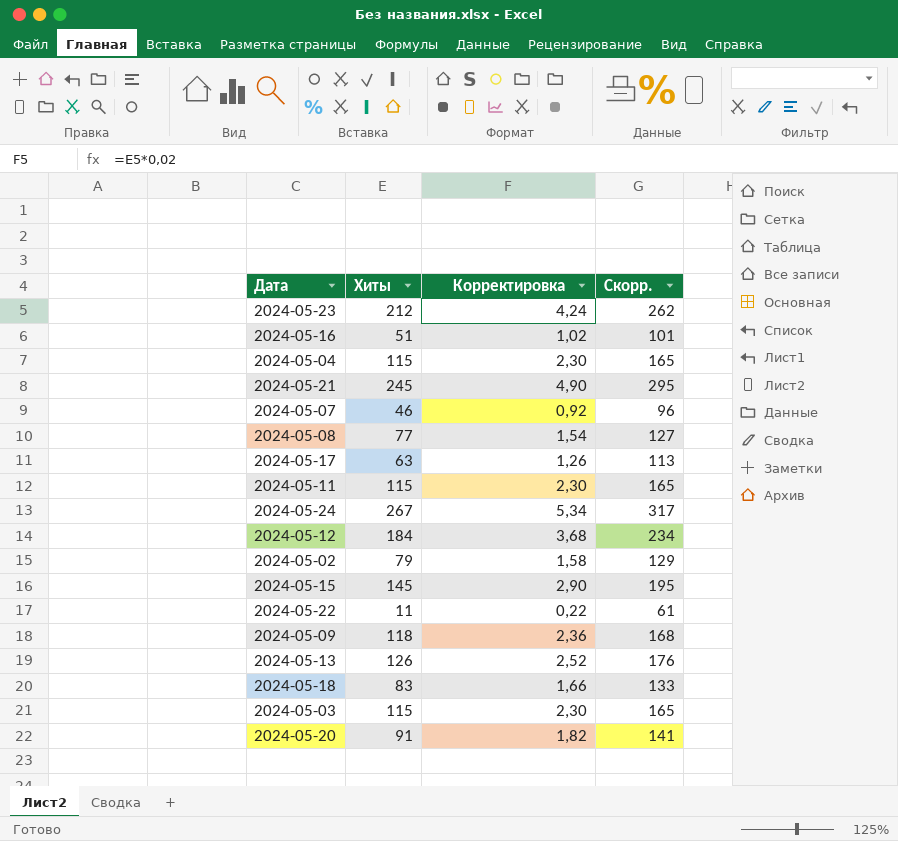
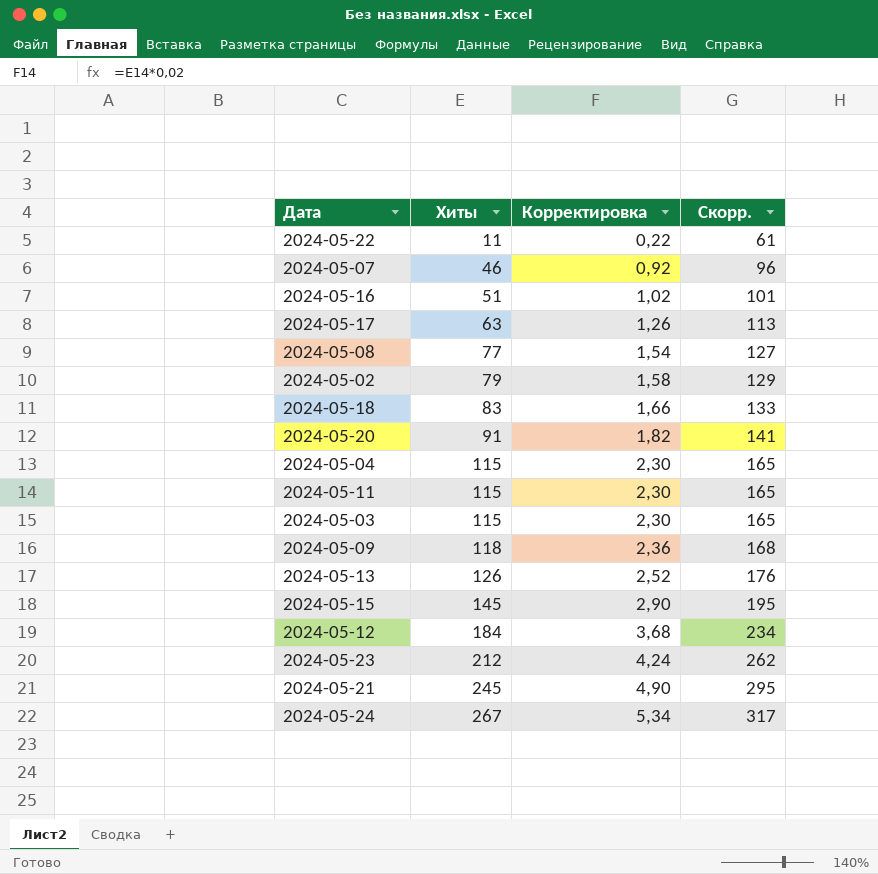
row order: none -> Хиты ascending

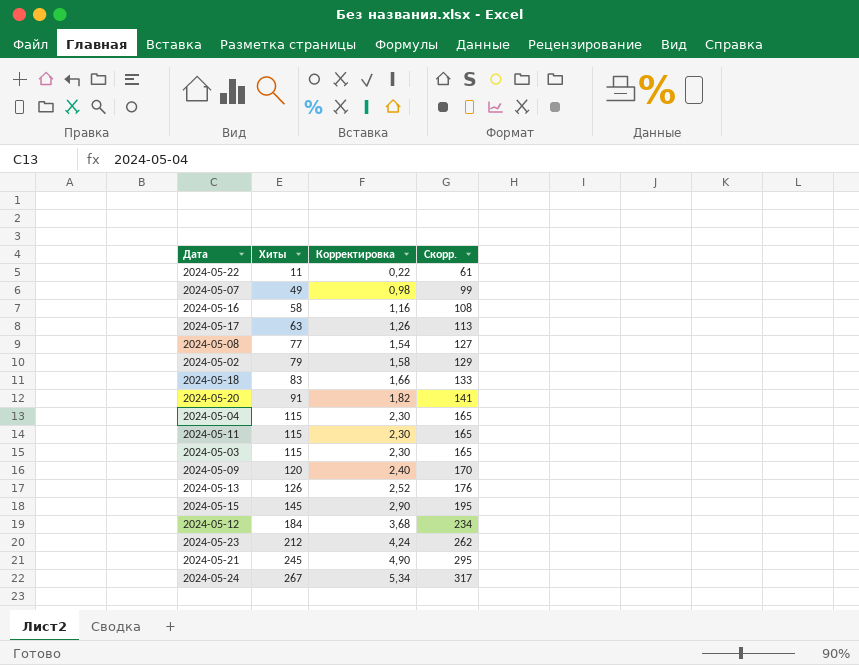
2024-05-07 | Хиты: 46 -> 49
2024-05-07 | Корректировка: 0,92 -> 0,98
2024-05-07 | Скорр.: 96 -> 99
2024-05-16 | Хиты: 51 -> 58
2024-05-16 | Корректировка: 1,02 -> 1,16
2024-05-16 | Скорр.: 101 -> 108
2024-05-09 | Хиты: 118 -> 120
2024-05-09 | Корректировка: 2,36 -> 2,40
2024-05-09 | Скорр.: 168 -> 170

